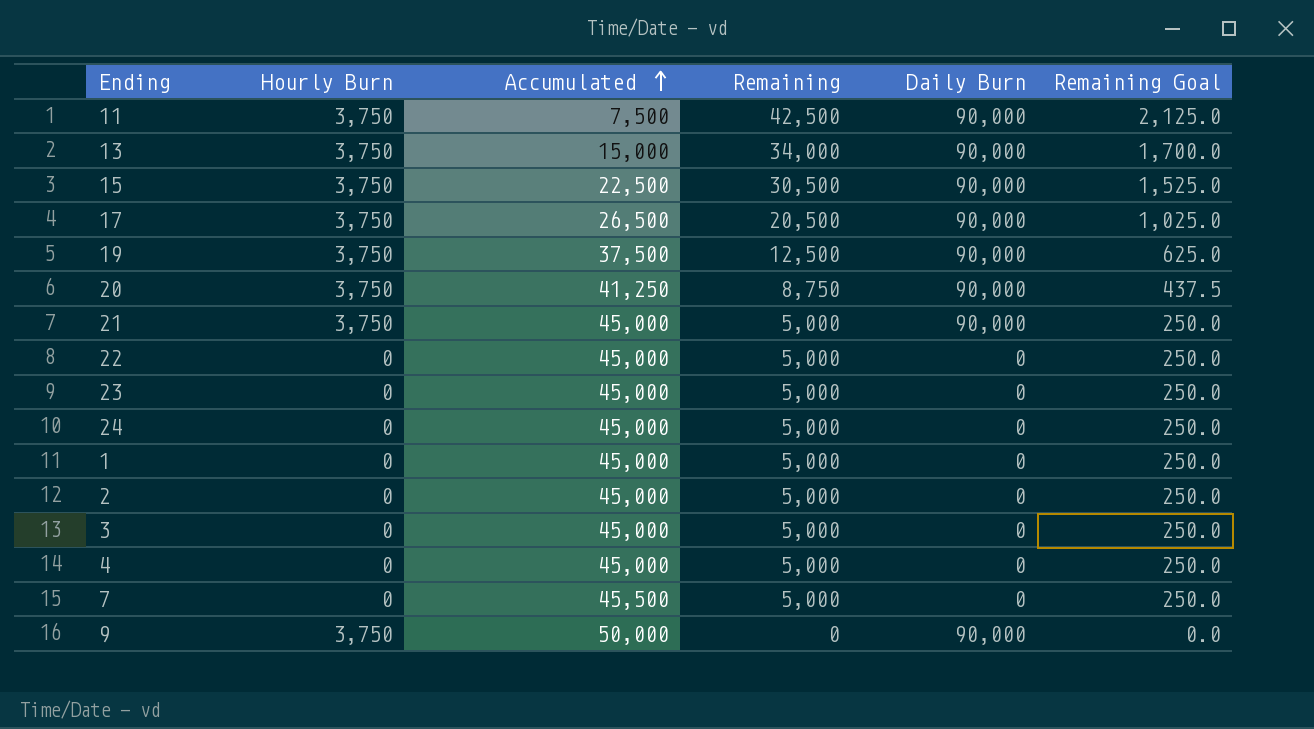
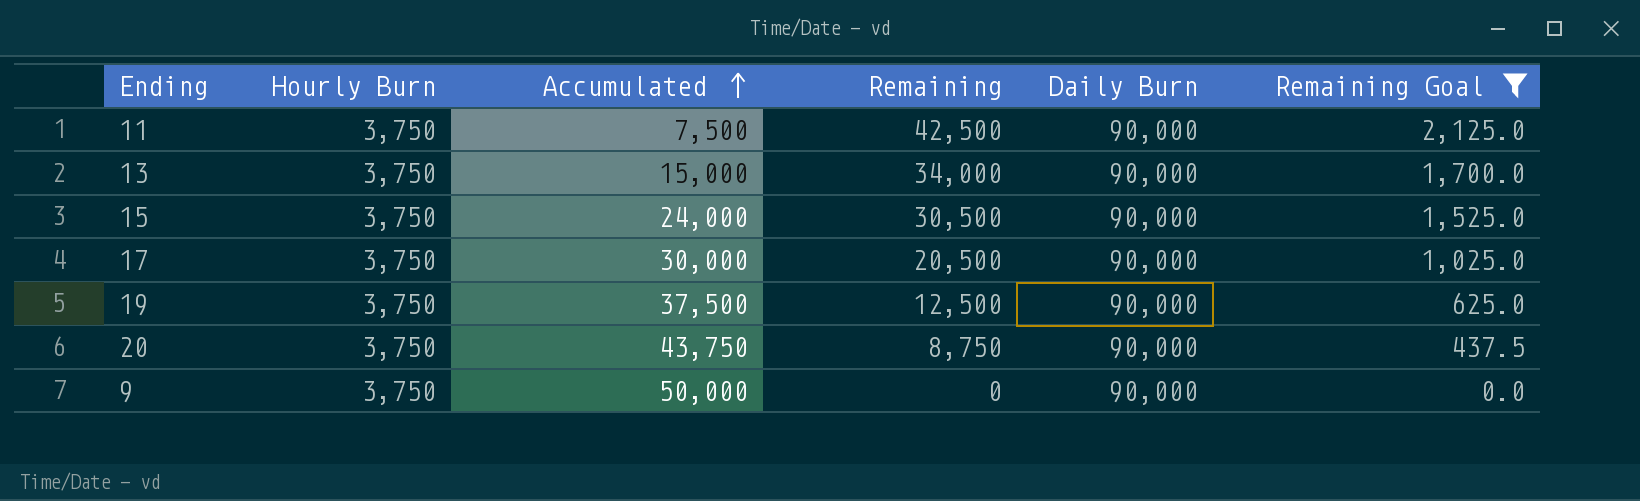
filter: none -> Remaining Goal != 250.0
15 | Accumulated: 22,500 -> 24,000
17 | Accumulated: 26,500 -> 30,000
20 | Accumulated: 41,250 -> 43,750

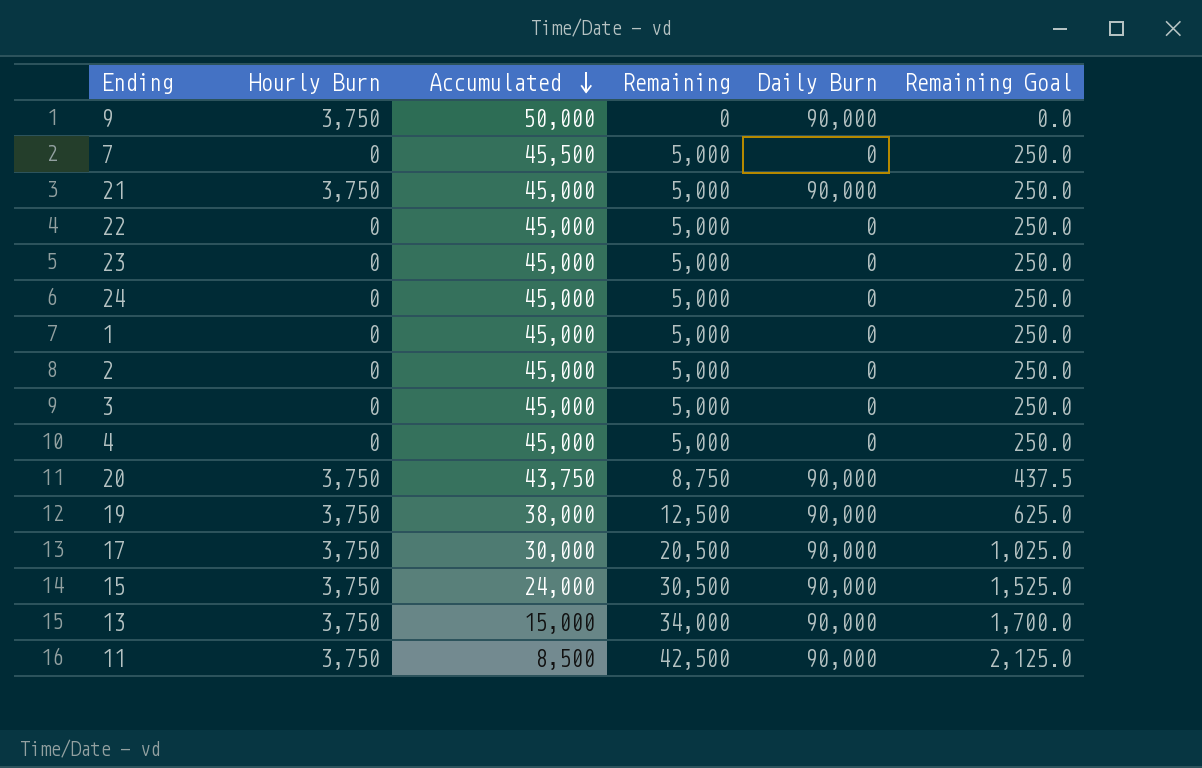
filter: Remaining Goal != 250.0 -> none
row order: Accumulated ascending -> Accumulated descending
19 | Accumulated: 37,500 -> 38,000
11 | Accumulated: 7,500 -> 8,500

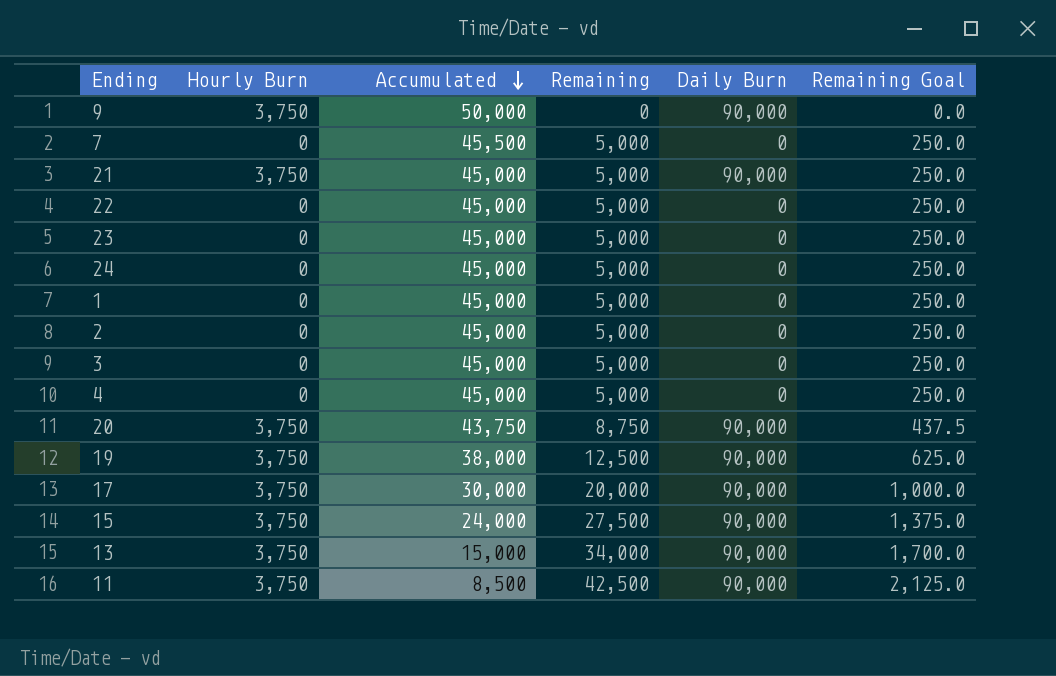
17 | Remaining: 20,500 -> 20,000
17 | Remaining Goal: 1,025.0 -> 1,000.0
15 | Remaining: 30,500 -> 27,500
15 | Remaining Goal: 1,525.0 -> 1,375.0

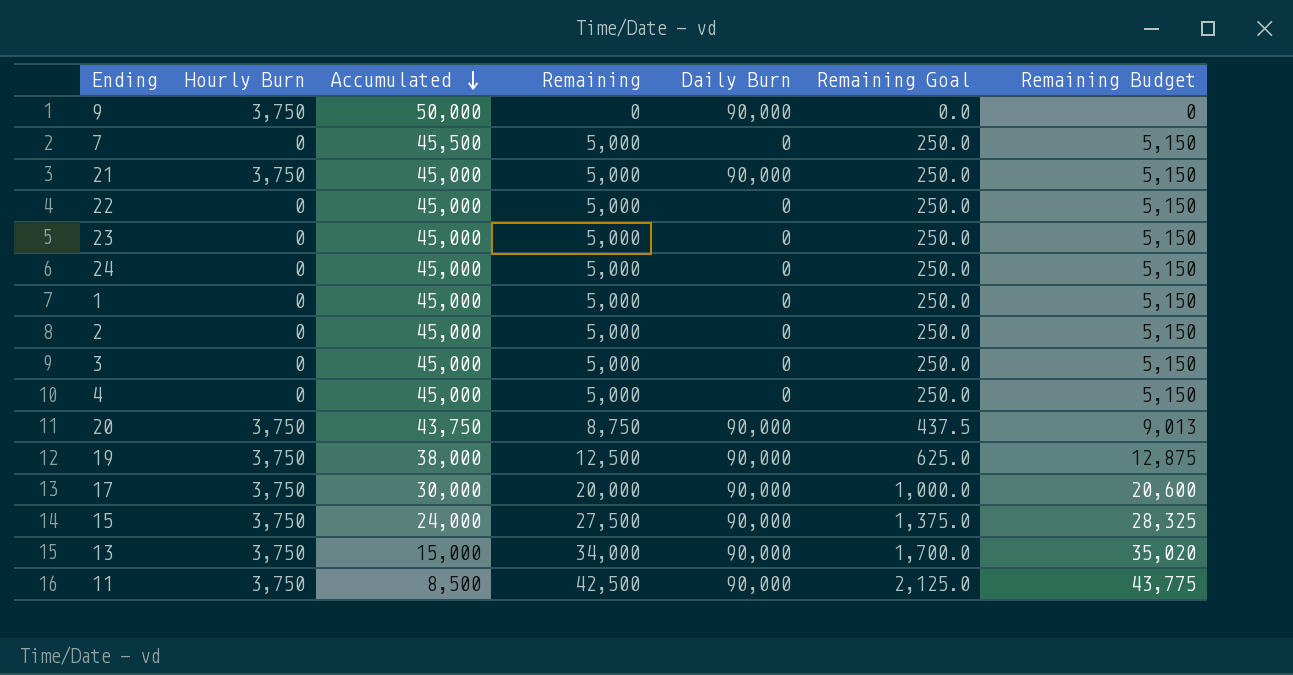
column Remaining Budget | formula: none -> [Remaining] * 1.03

